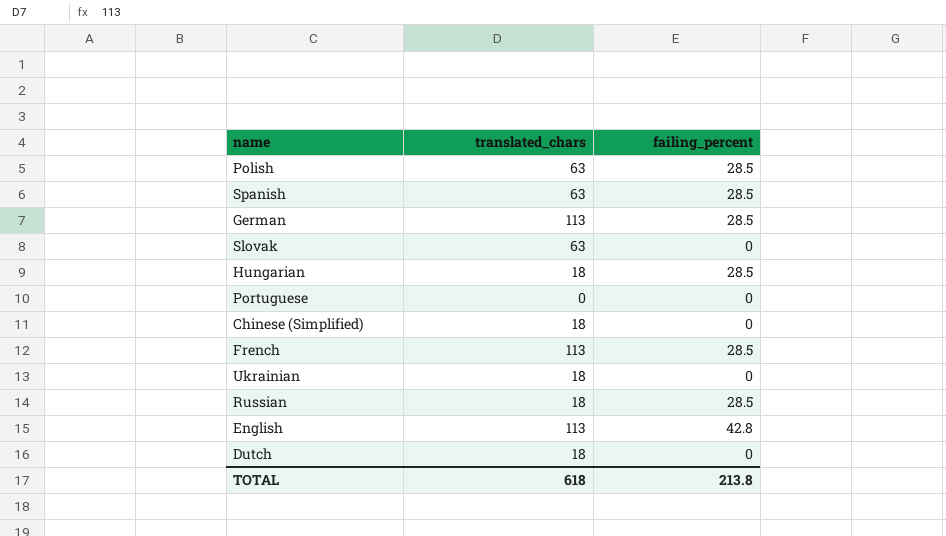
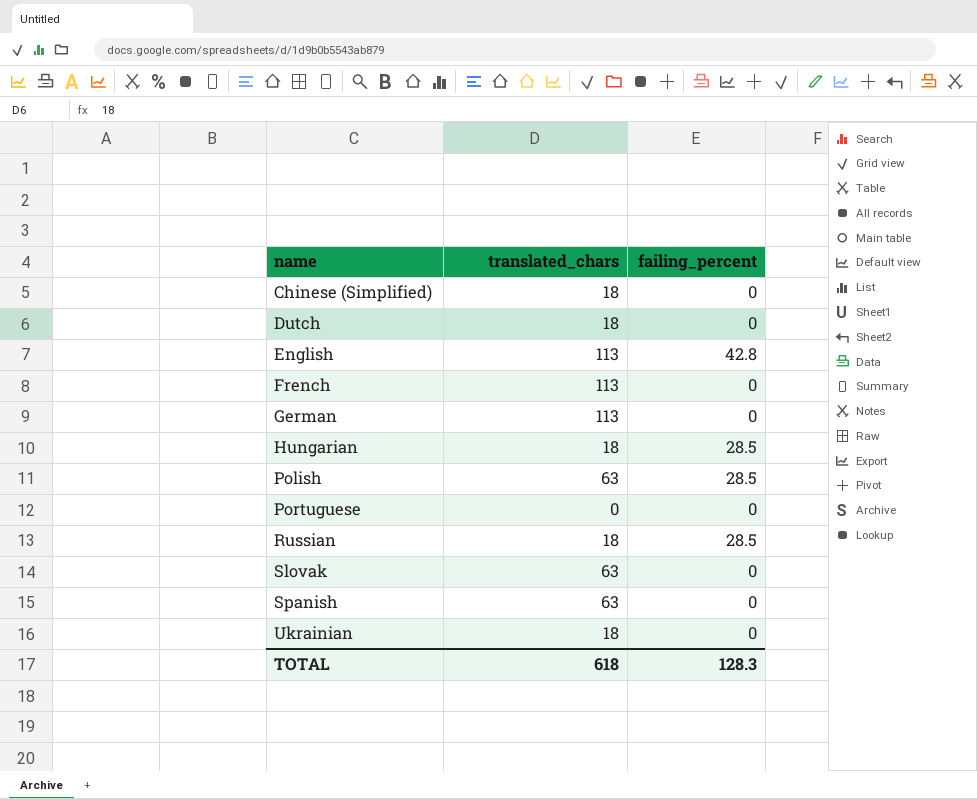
row order: none -> name ascending
French | failing_percent: 28.5 -> 0
German | failing_percent: 28.5 -> 0
Spanish | failing_percent: 28.5 -> 0
TOTAL | failing_percent: 213.8 -> 128.3

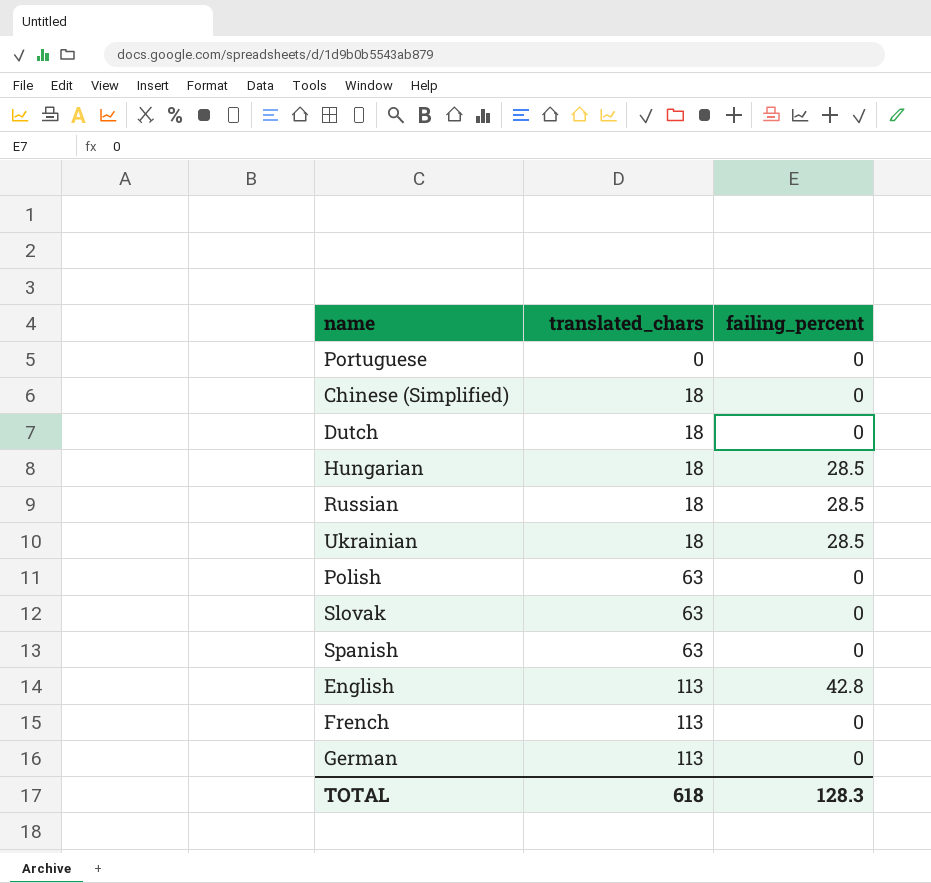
row order: name ascending -> translated_chars ascending
Ukrainian | failing_percent: 0 -> 28.5
Polish | failing_percent: 28.5 -> 0

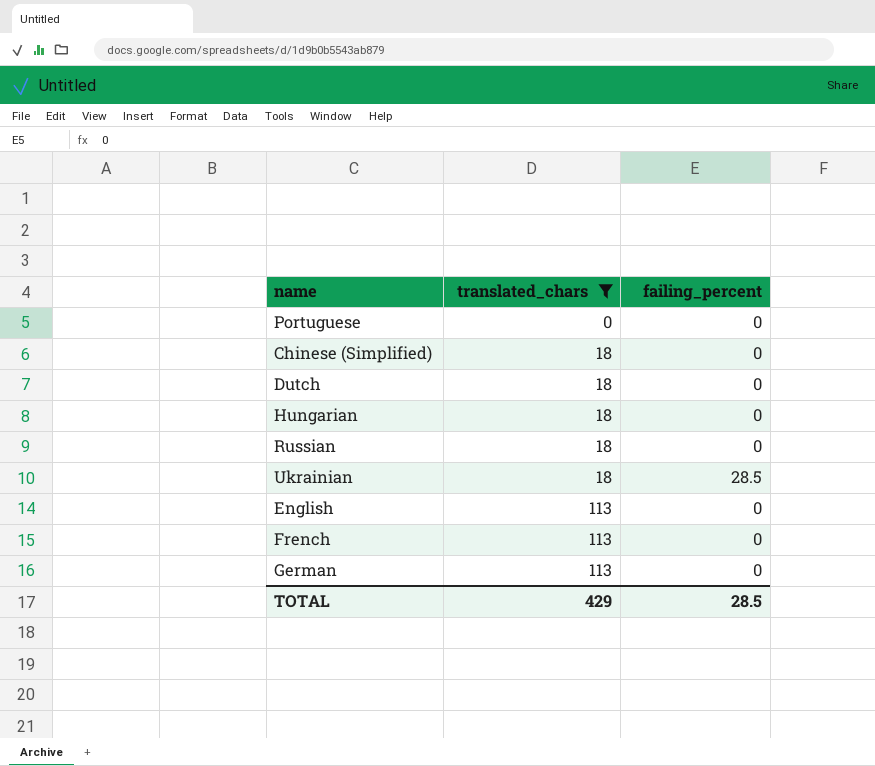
filter: none -> translated_chars != 63
Hungarian | failing_percent: 28.5 -> 0
Russian | failing_percent: 28.5 -> 0
English | failing_percent: 42.8 -> 0
TOTAL | translated_chars: 618 -> 429
TOTAL | failing_percent: 128.3 -> 28.5

